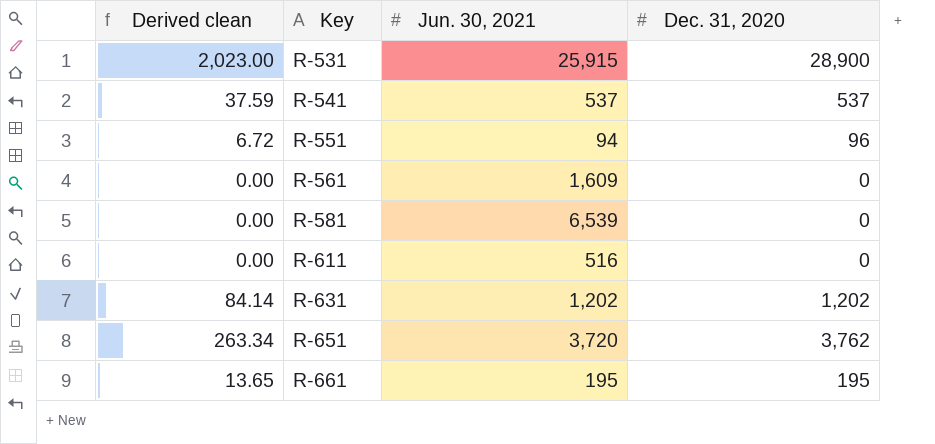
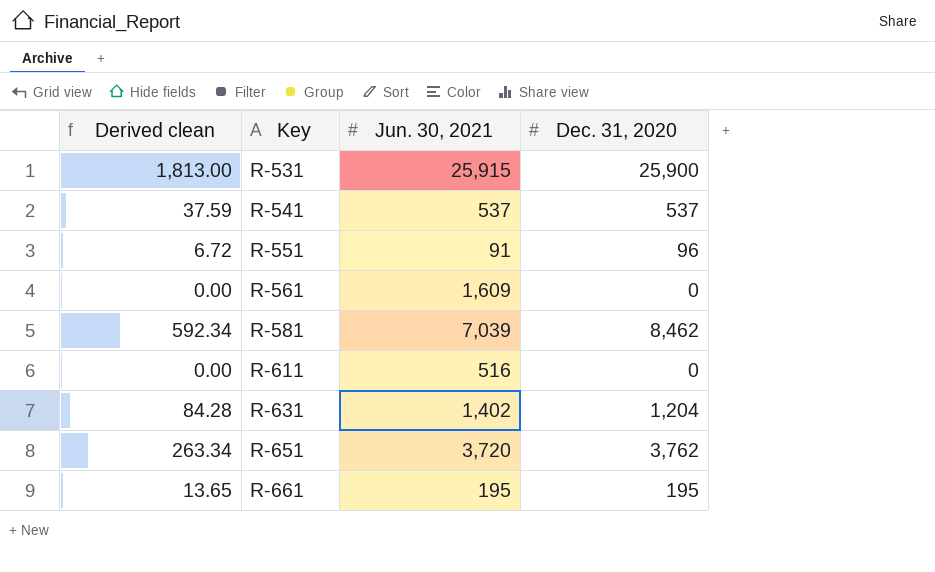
R-531 | Derived clean: 2,023.00 -> 1,813.00
R-531 | Dec. 31, 2020: 28,900 -> 25,900
R-551 | Jun. 30, 2021: 94 -> 91
R-581 | Derived clean: 0.00 -> 592.34
R-581 | Jun. 30, 2021: 6,539 -> 7,039
R-581 | Dec. 31, 2020: 0 -> 8,462
R-631 | Derived clean: 84.14 -> 84.28
R-631 | Jun. 30, 2021: 1,202 -> 1,402
R-631 | Dec. 31, 2020: 1,202 -> 1,204

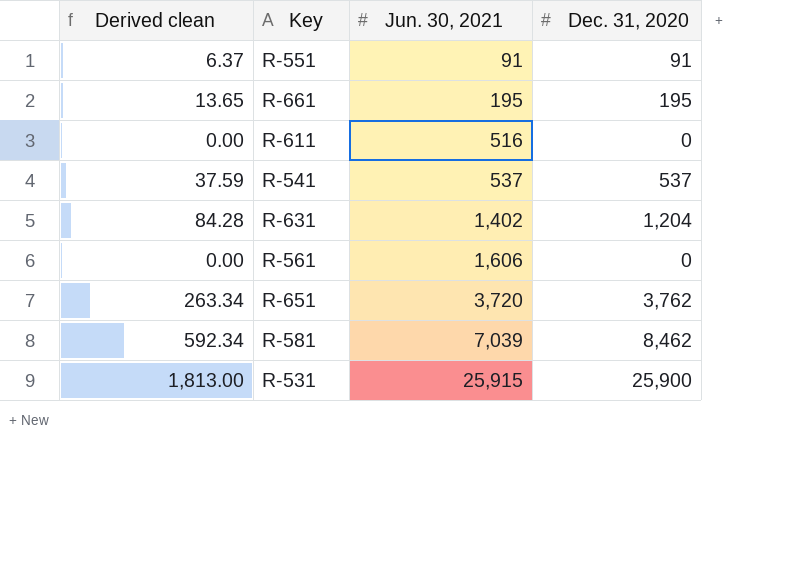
row order: Key ascending -> Jun. 30, 2021 ascending
R-551 | Derived clean: 6.72 -> 6.37
R-551 | Dec. 31, 2020: 96 -> 91
R-561 | Jun. 30, 2021: 1,609 -> 1,606

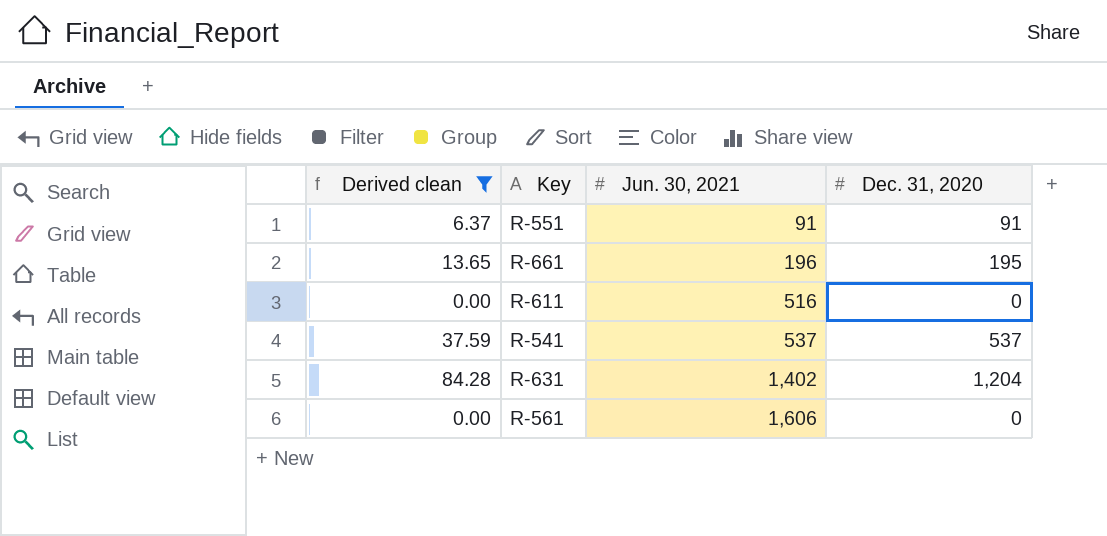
filter: none -> Derived clean <= 84.28
R-661 | Jun. 30, 2021: 195 -> 196

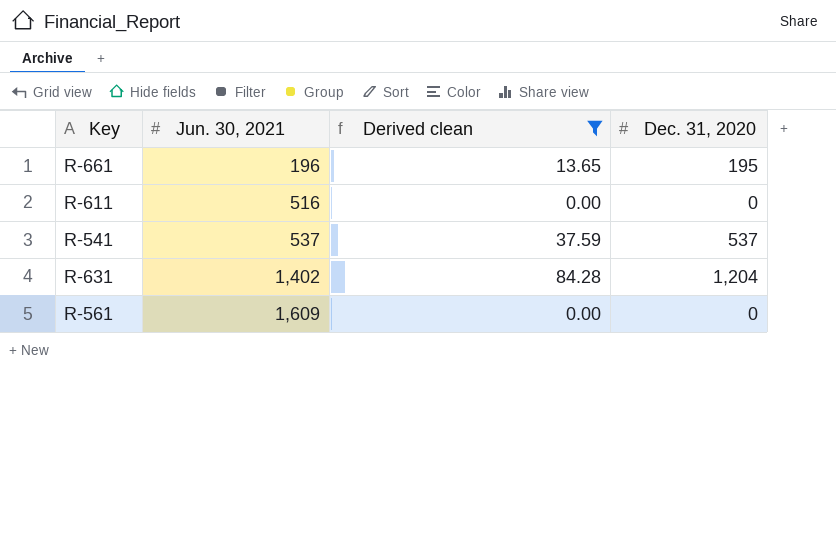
column Derived clean | position: 1 -> 3
row R-551: 6.37 | 91 | 91 -> none
R-561 | Jun. 30, 2021: 1,606 -> 1,609

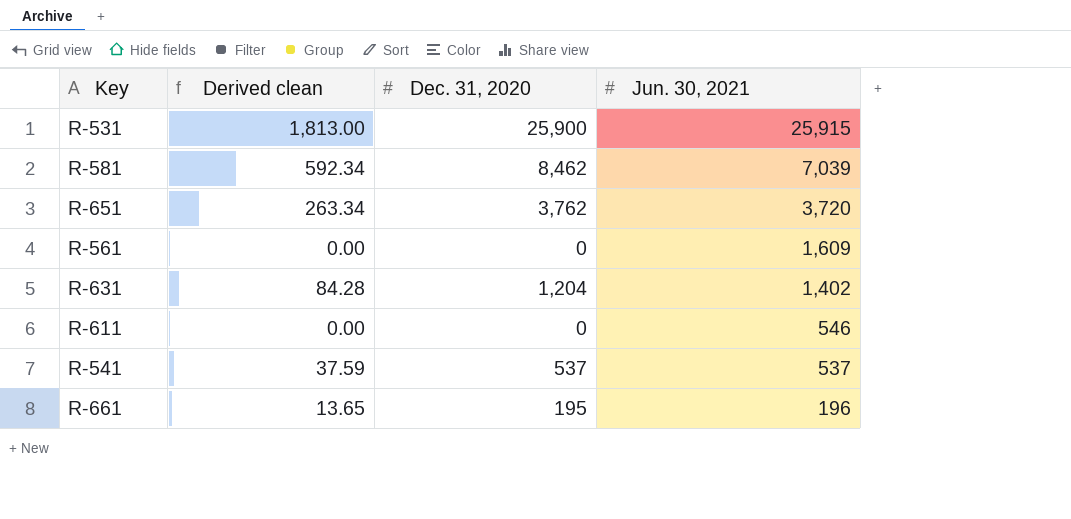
filter: Derived clean <= 84.28 -> none
row order: Jun. 30, 2021 ascending -> Jun. 30, 2021 descending
column Jun. 30, 2021 | position: 2 -> 4
R-611 | Jun. 30, 2021: 516 -> 546

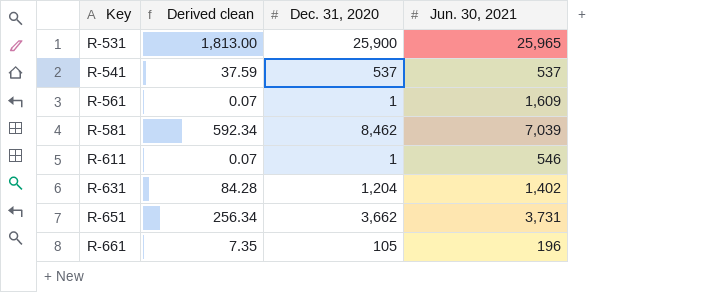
row order: Jun. 30, 2021 descending -> Key ascending
R-531 | Jun. 30, 2021: 25,915 -> 25,965
R-561 | Derived clean: 0.00 -> 0.07
R-561 | Dec. 31, 2020: 0 -> 1
R-611 | Derived clean: 0.00 -> 0.07
R-611 | Dec. 31, 2020: 0 -> 1
R-651 | Derived clean: 263.34 -> 256.34
R-651 | Dec. 31, 2020: 3,762 -> 3,662
R-651 | Jun. 30, 2021: 3,720 -> 3,731
R-661 | Derived clean: 13.65 -> 7.35
R-661 | Dec. 31, 2020: 195 -> 105

